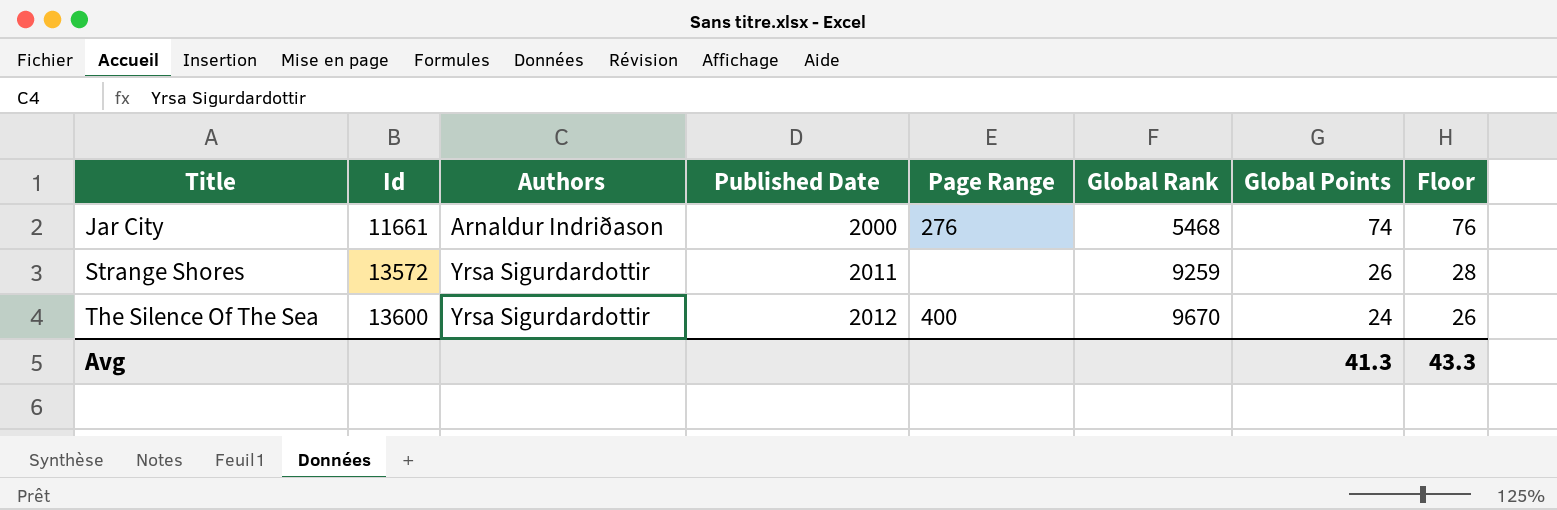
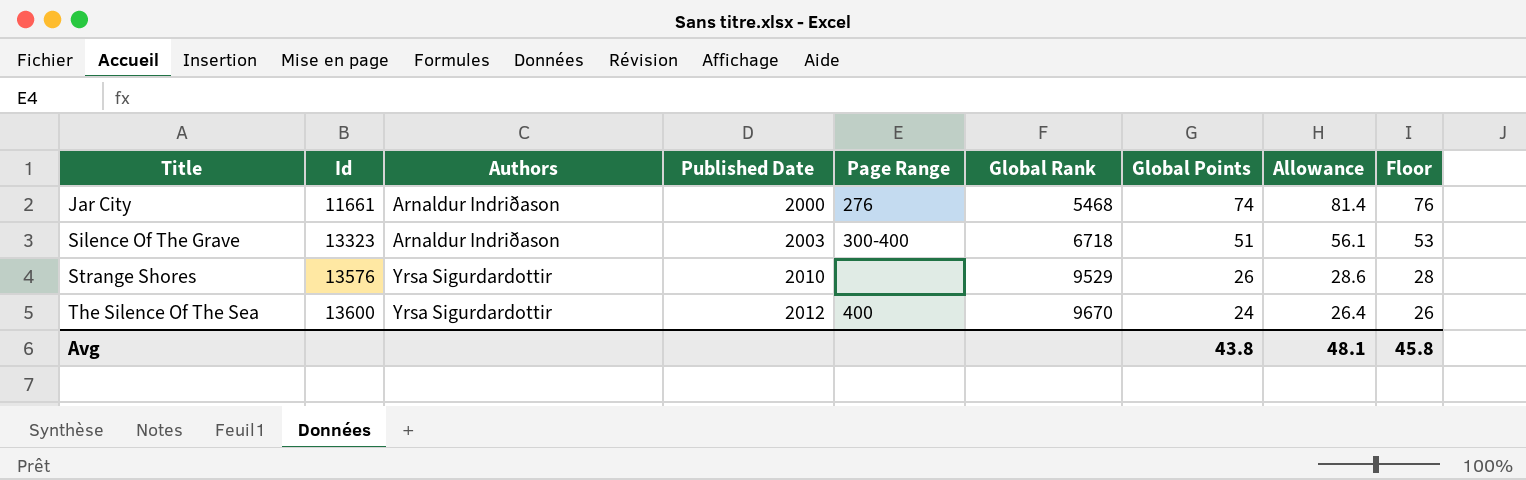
column Allowance | formula: none -> [Global Points] * 1.1
row Silence Of The Grave: none -> 13323 | Arnaldur Indriðason | 2003 | 300-400 | 6718 | 51 | 56.1 | 53
Strange Shores | Id: 13572 -> 13576
Strange Shores | Published Date: 2011 -> 2010
Strange Shores | Global Rank: 9259 -> 9529
Avg | Global Points: 41.3 -> 43.8
Avg | Floor: 43.3 -> 45.8

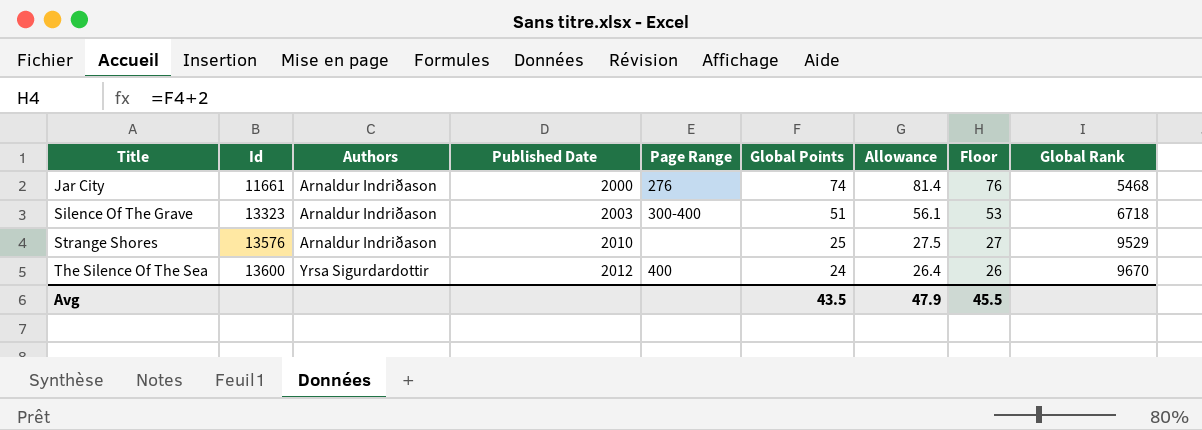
column Global Rank | position: 6 -> 9
Strange Shores | Authors: Yrsa Sigurdardottir -> Arnaldur Indriðason
Strange Shores | Global Points: 26 -> 25
Strange Shores | Allowance: 28.6 -> 27.5
Strange Shores | Floor: 28 -> 27
Avg | Global Points: 43.8 -> 43.5
Avg | Allowance: 48.1 -> 47.9
Avg | Floor: 45.8 -> 45.5

